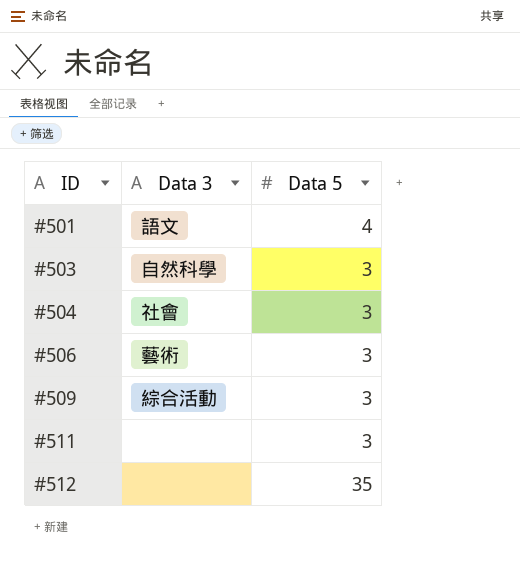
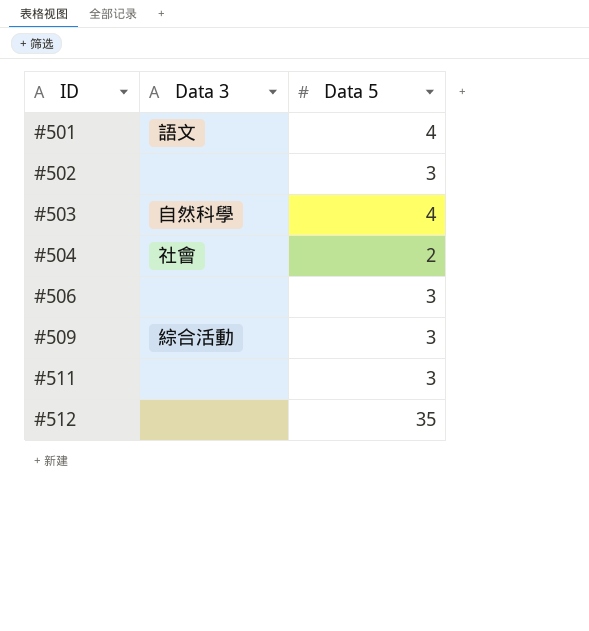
row #502: none -> none | 3
#503 | Data 5: 3 -> 4
#504 | Data 5: 3 -> 2
#506 | Data 3: 藝術 -> none

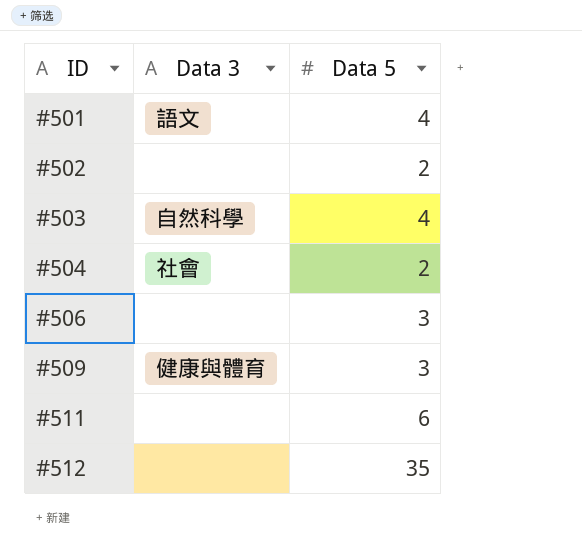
#502 | Data 5: 3 -> 2
#509 | Data 3: 綜合活動 -> 健康與體育
#511 | Data 5: 3 -> 6

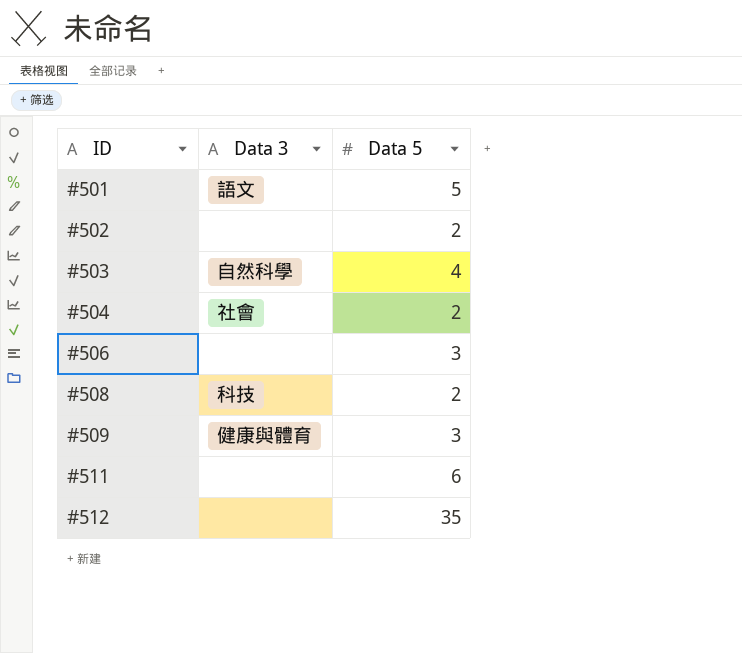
#501 | Data 5: 4 -> 5
row #508: none -> 科技 | 2

